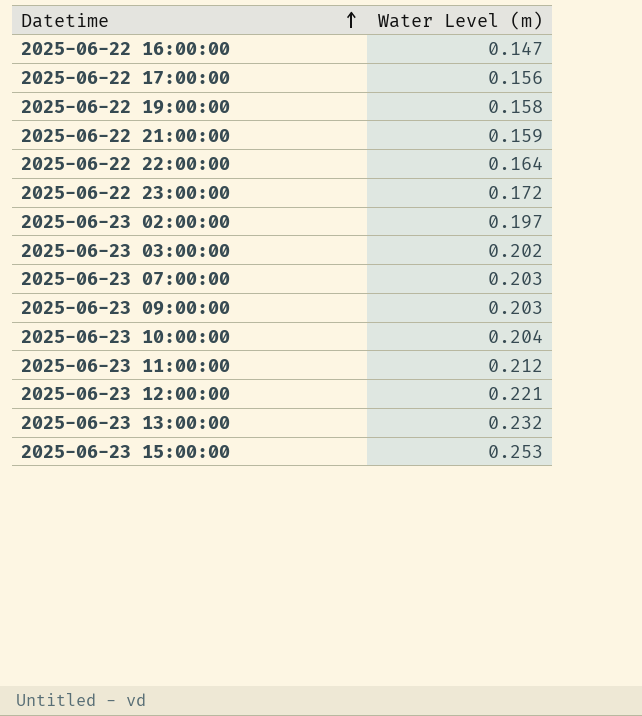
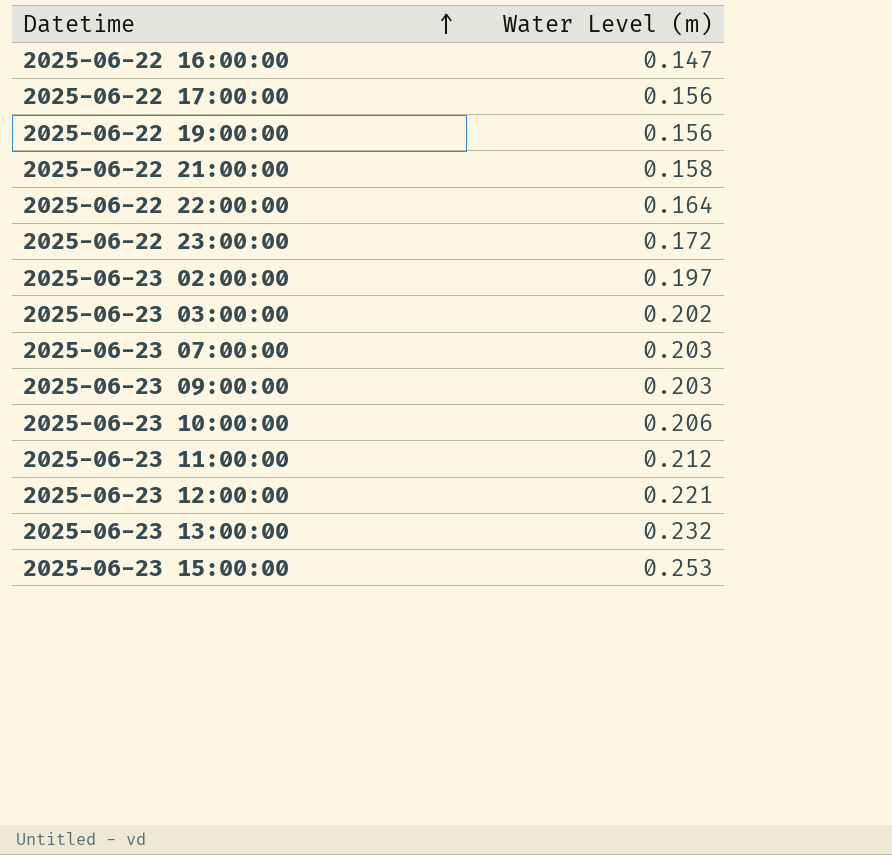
2025-06-22 19:00:00 | Water Level (m): 0.158 -> 0.156
2025-06-22 21:00:00 | Water Level (m): 0.159 -> 0.158
2025-06-23 10:00:00 | Water Level (m): 0.204 -> 0.206

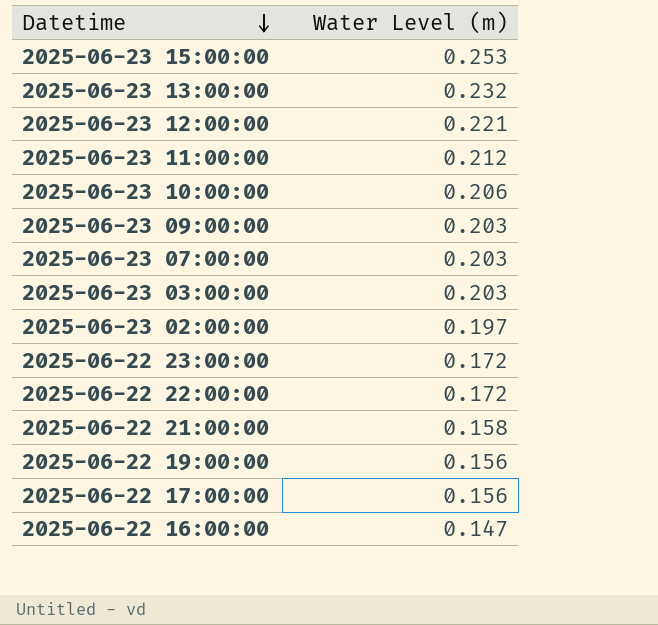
row order: Datetime ascending -> Datetime descending
2025-06-23 03:00:00 | Water Level (m): 0.202 -> 0.203
2025-06-22 22:00:00 | Water Level (m): 0.164 -> 0.172

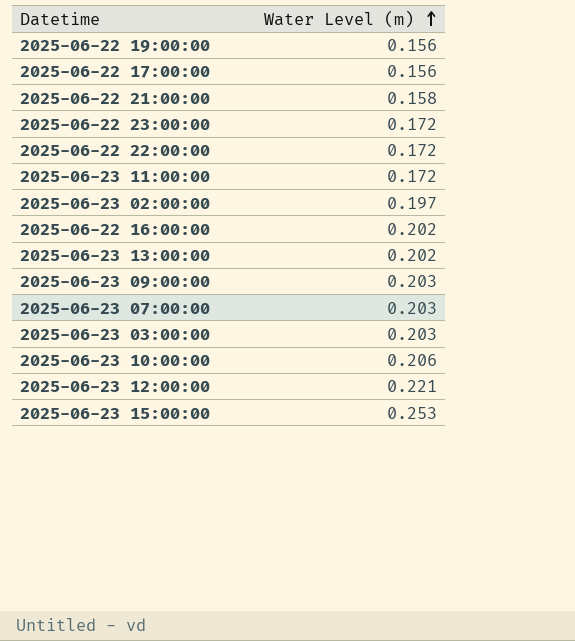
row order: Datetime descending -> Water Level (m) ascending
2025-06-23 11:00:00 | Water Level (m): 0.212 -> 0.172
2025-06-22 16:00:00 | Water Level (m): 0.147 -> 0.202
2025-06-23 13:00:00 | Water Level (m): 0.232 -> 0.202

